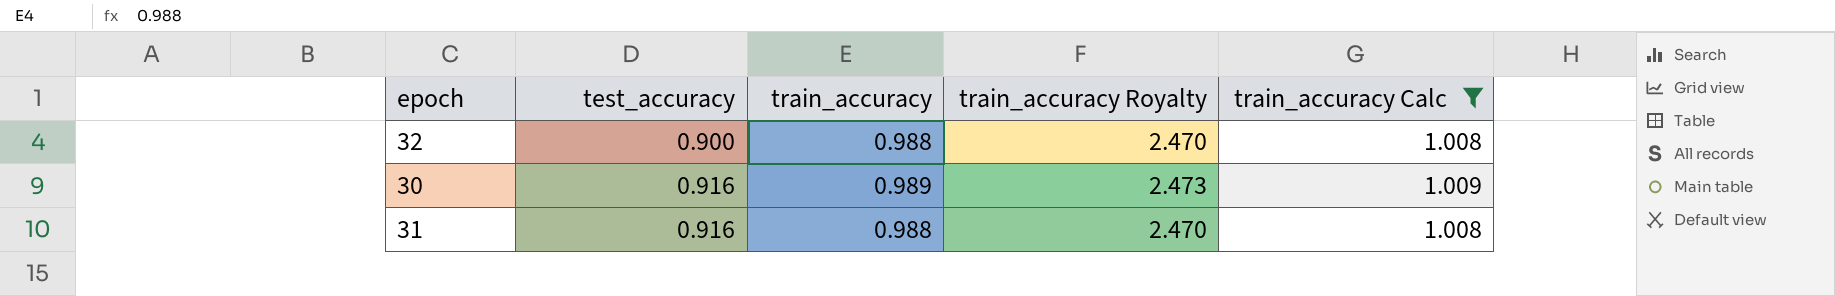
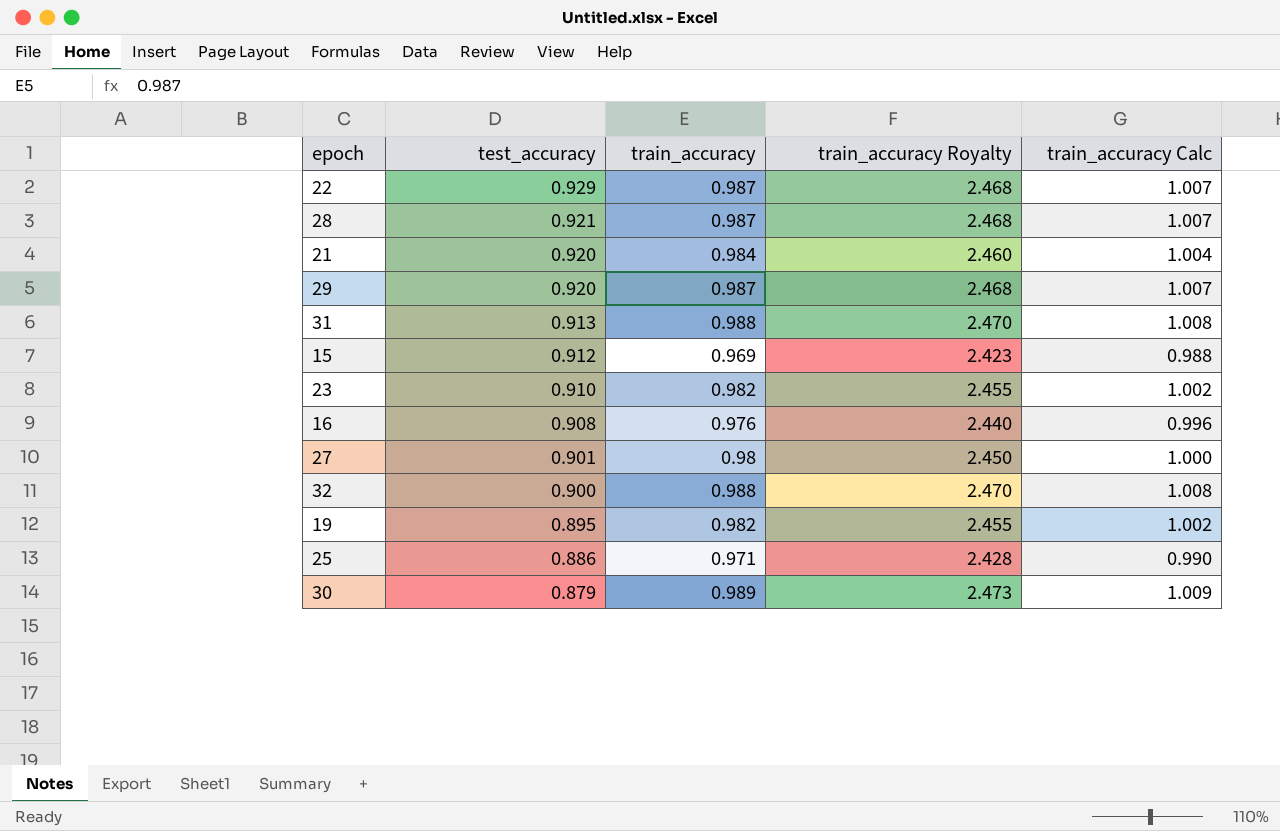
filter: train_accuracy Calc >= 1.008 -> none
row order: test_accuracy ascending -> test_accuracy descending
31 | test_accuracy: 0.916 -> 0.913
30 | test_accuracy: 0.916 -> 0.879

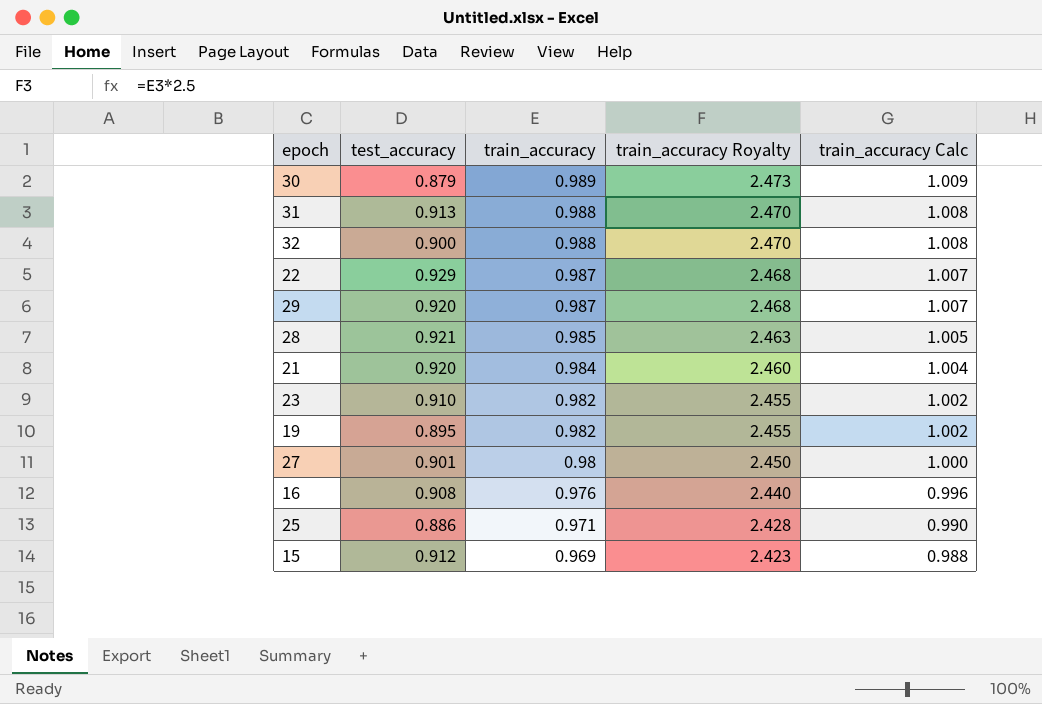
row order: test_accuracy descending -> train_accuracy descending
28 | train_accuracy: 0.987 -> 0.985
28 | train_accuracy Royalty: 2.468 -> 2.463
28 | train_accuracy Calc: 1.007 -> 1.005

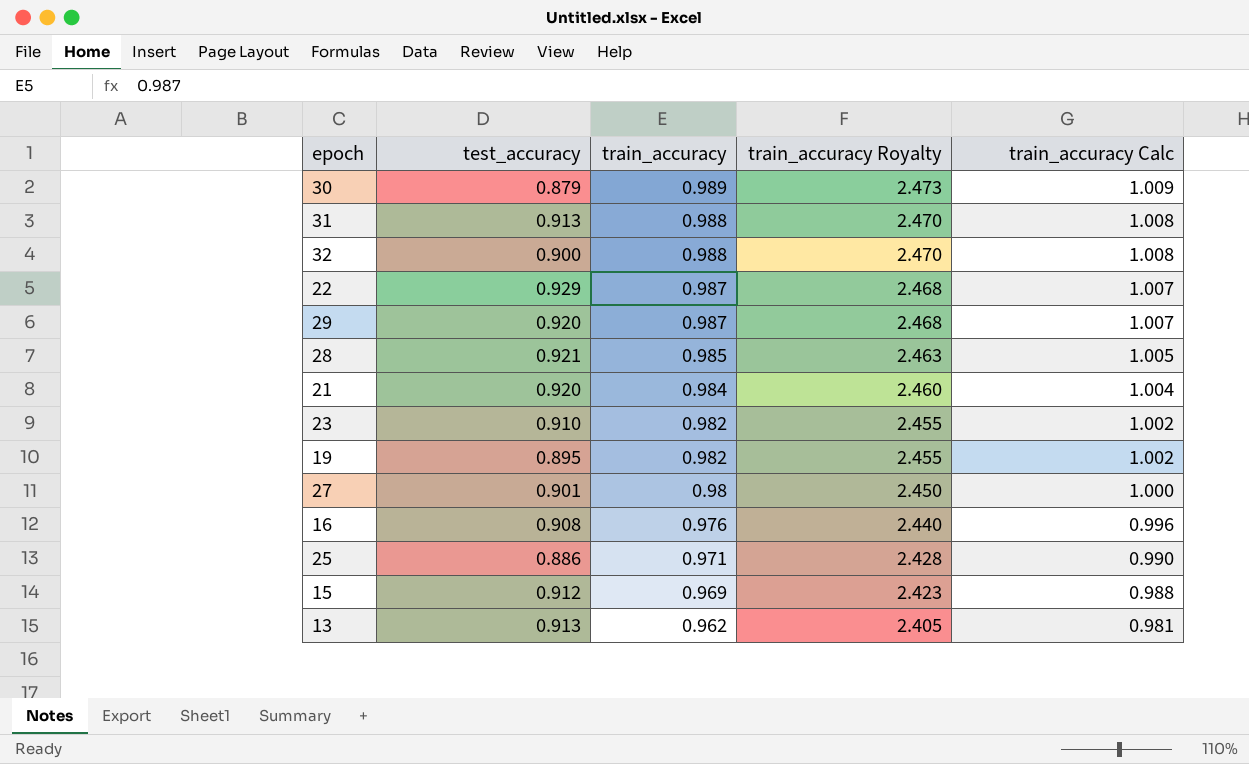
row 13: none -> 0.913 | 0.962 | 2.405 | 0.981

